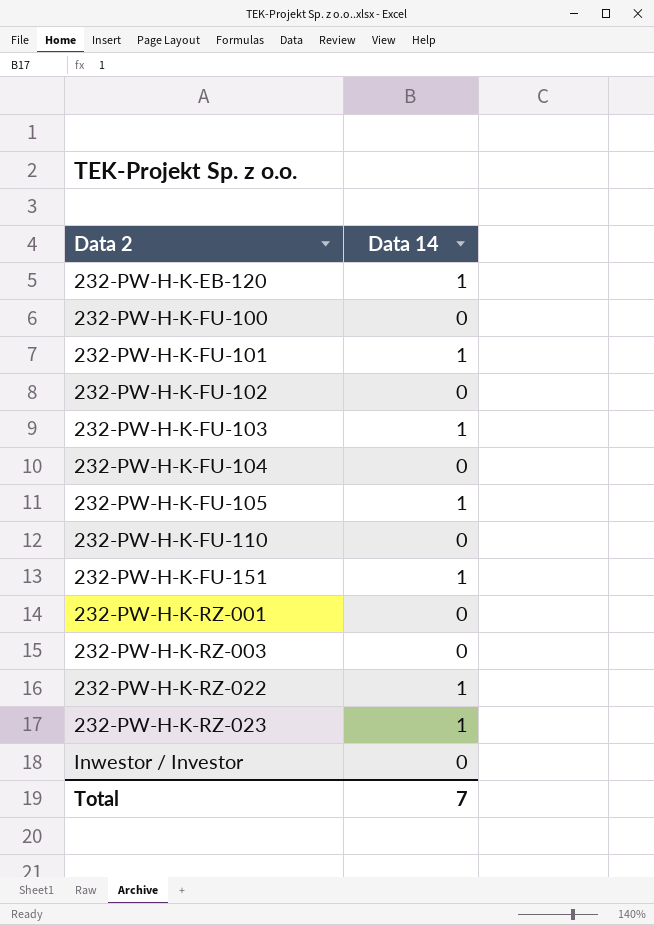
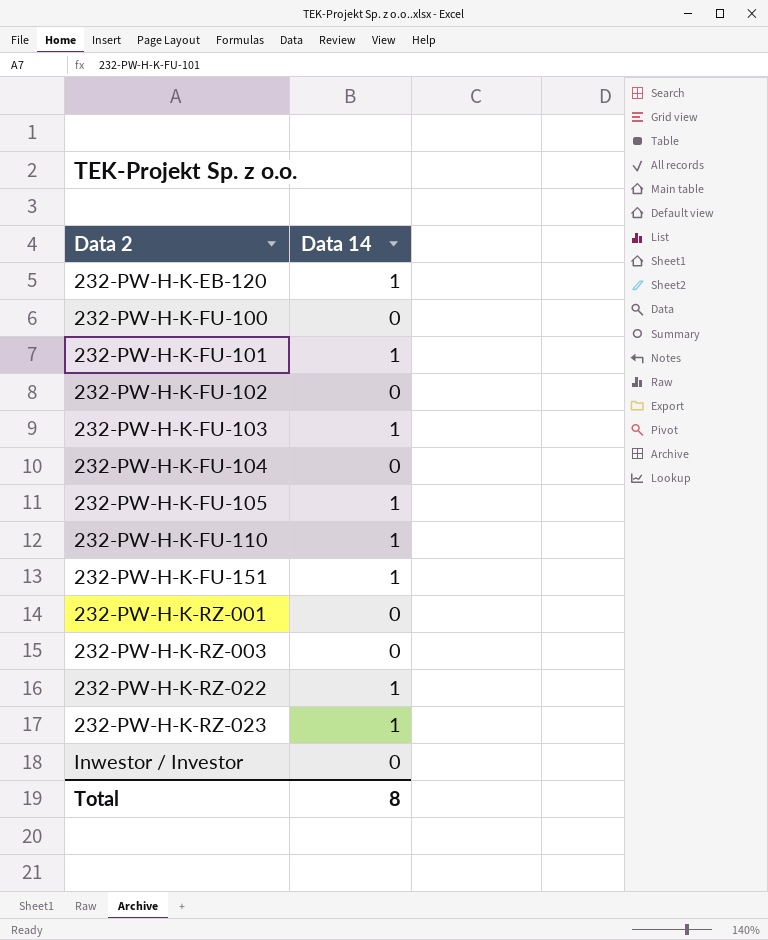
232-PW-H-K-FU-110 | Data 14: 0 -> 1
Total | Data 14: 7 -> 8

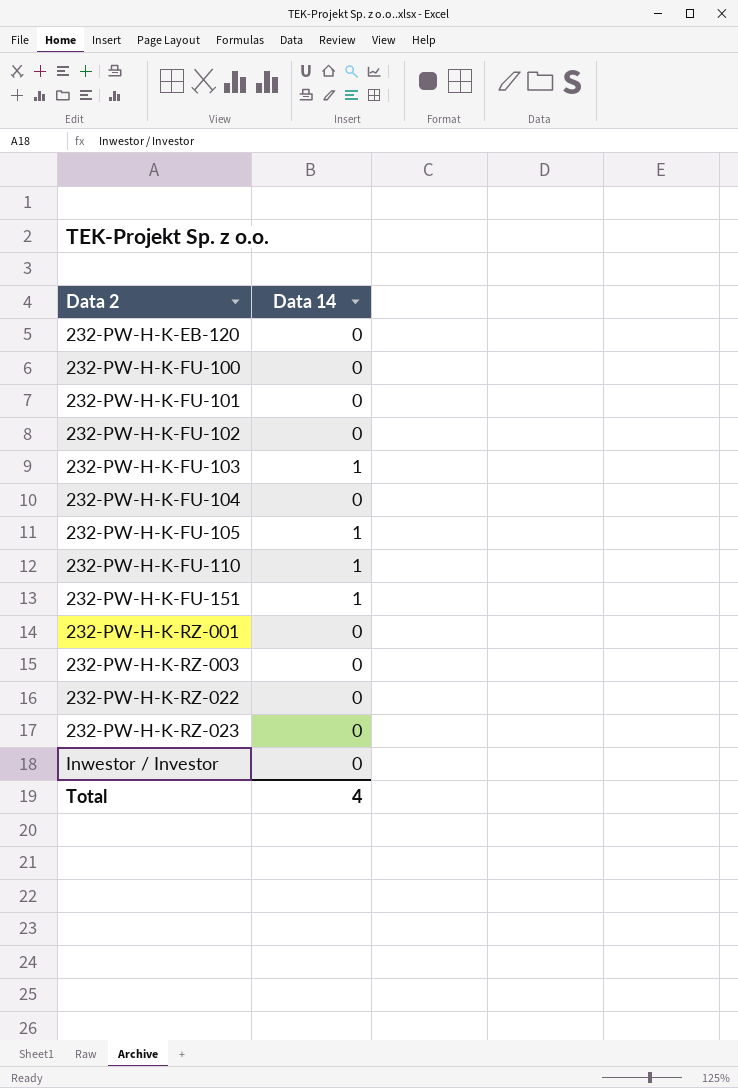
232-PW-H-K-EB-120 | Data 14: 1 -> 0
232-PW-H-K-FU-101 | Data 14: 1 -> 0
232-PW-H-K-RZ-022 | Data 14: 1 -> 0
232-PW-H-K-RZ-023 | Data 14: 1 -> 0
Total | Data 14: 8 -> 4

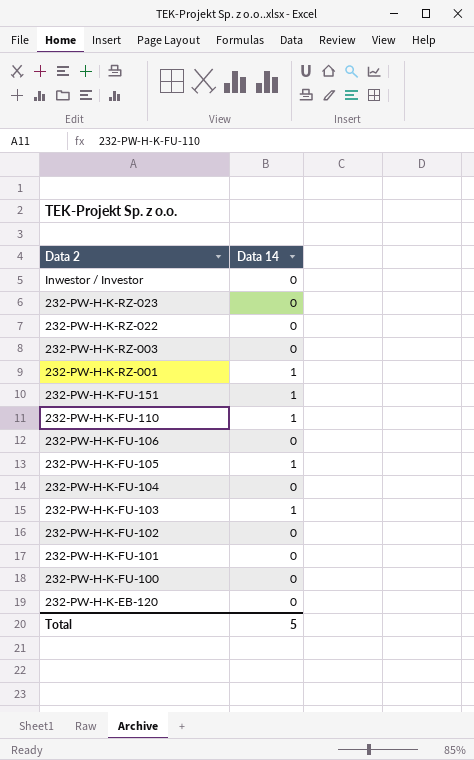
row order: Data 2 ascending -> Data 2 descending
232-PW-H-K-RZ-001 | Data 14: 0 -> 1
row 232-PW-H-K-FU-106: none -> 0
Total | Data 14: 4 -> 5

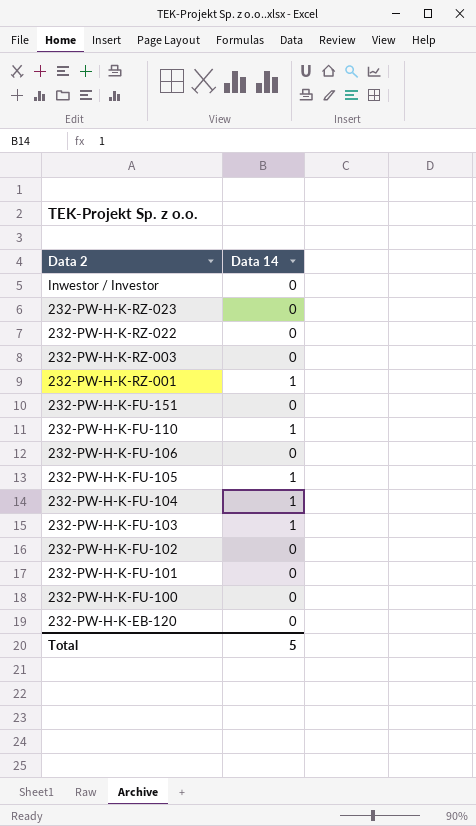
232-PW-H-K-FU-151 | Data 14: 1 -> 0
232-PW-H-K-FU-104 | Data 14: 0 -> 1

